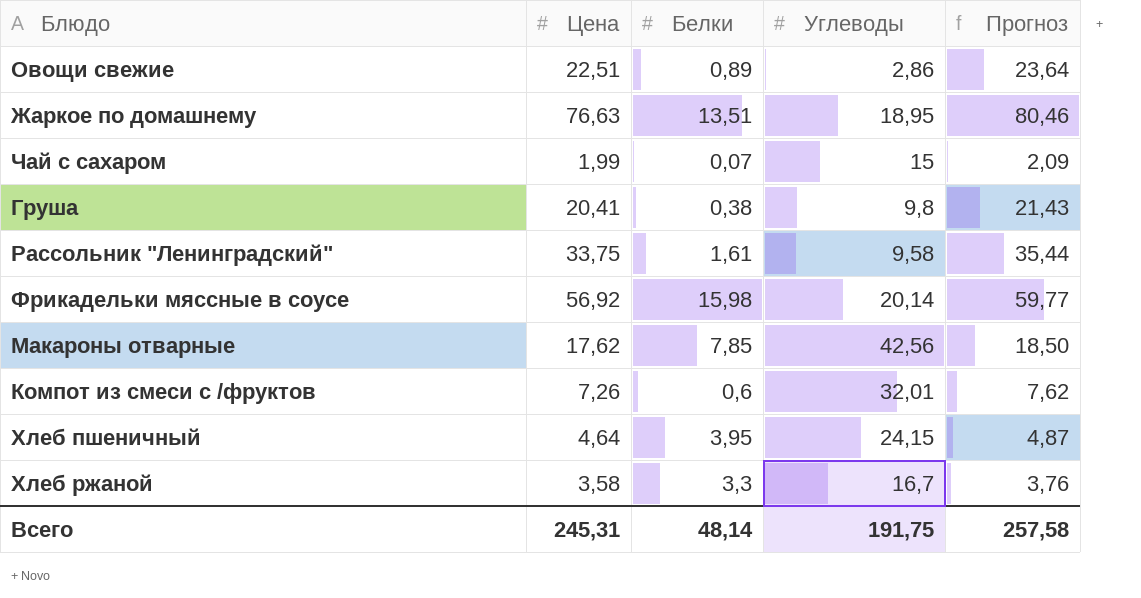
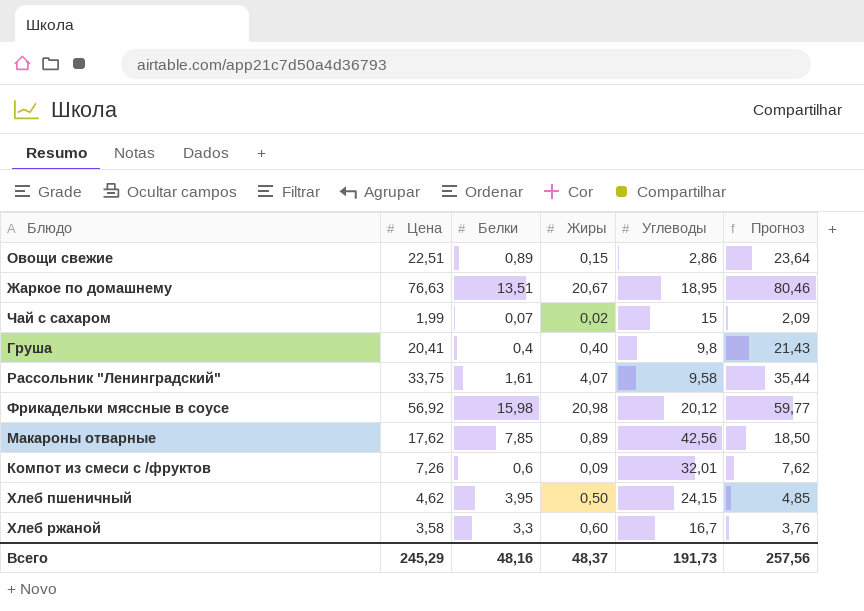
column Жиры | position: none -> 4
Груша | Белки: 0,38 -> 0,4
Фрикадельки мяссные в соусе | Углеводы: 20,14 -> 20,12
Хлеб пшеничный | Цена: 4,64 -> 4,62
Хлеб пшеничный | Прогноз: 4,87 -> 4,85
Всего | Цена: 245,31 -> 245,29
Всего | Белки: 48,14 -> 48,16
Всего | Углеводы: 191,75 -> 191,73
Всего | Прогноз: 257,58 -> 257,56

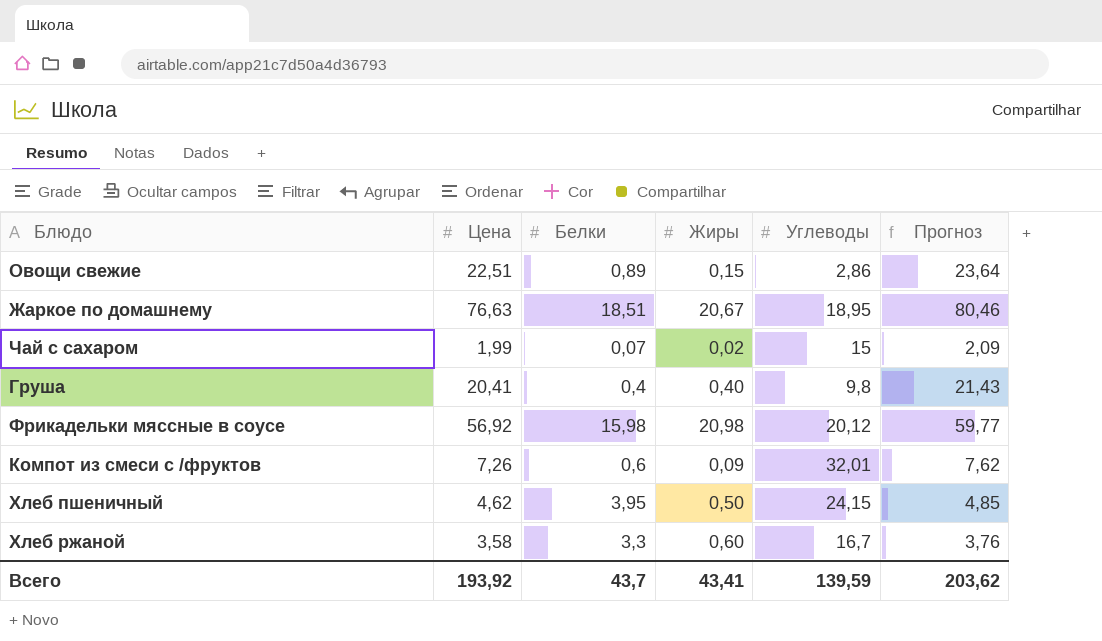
row Рассольник "Ленинградский": 33,75 | 1,61 | 4,07 | 9,58 | 35,44 -> none
row Макароны отварные: 17,62 | 7,85 | 0,89 | 42,56 | 18,50 -> none
Жаркое по домашнему | Белки: 13,51 -> 18,51
Всего | Цена: 245,29 -> 193,92
Всего | Белки: 48,16 -> 43,7
Всего | Жиры: 48,37 -> 43,41
Всего | Углеводы: 191,73 -> 139,59
Всего | Прогноз: 257,56 -> 203,62

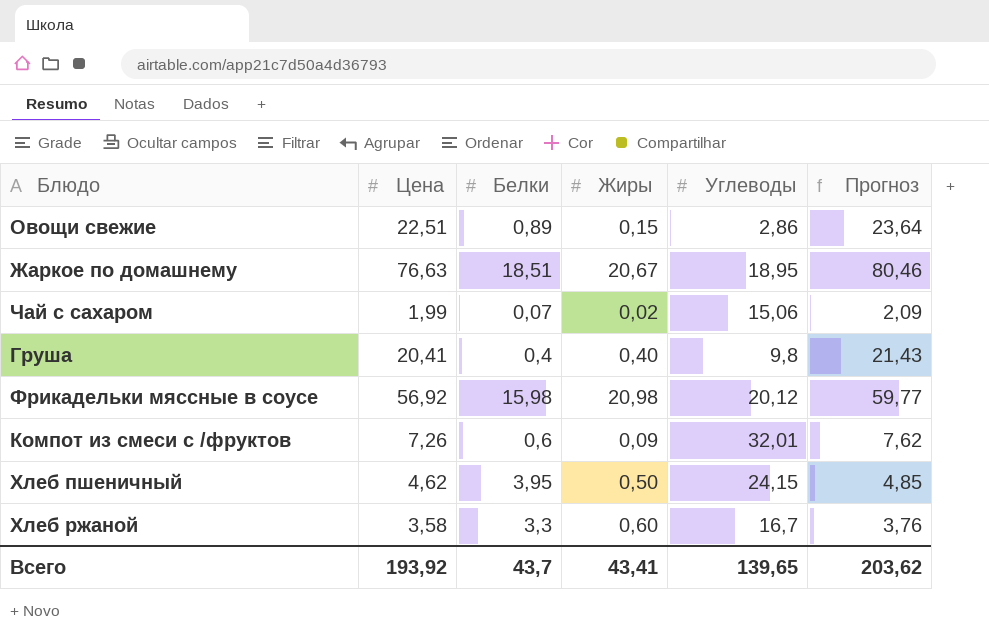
Чай с сахаром | Углеводы: 15 -> 15,06
Всего | Углеводы: 139,59 -> 139,65

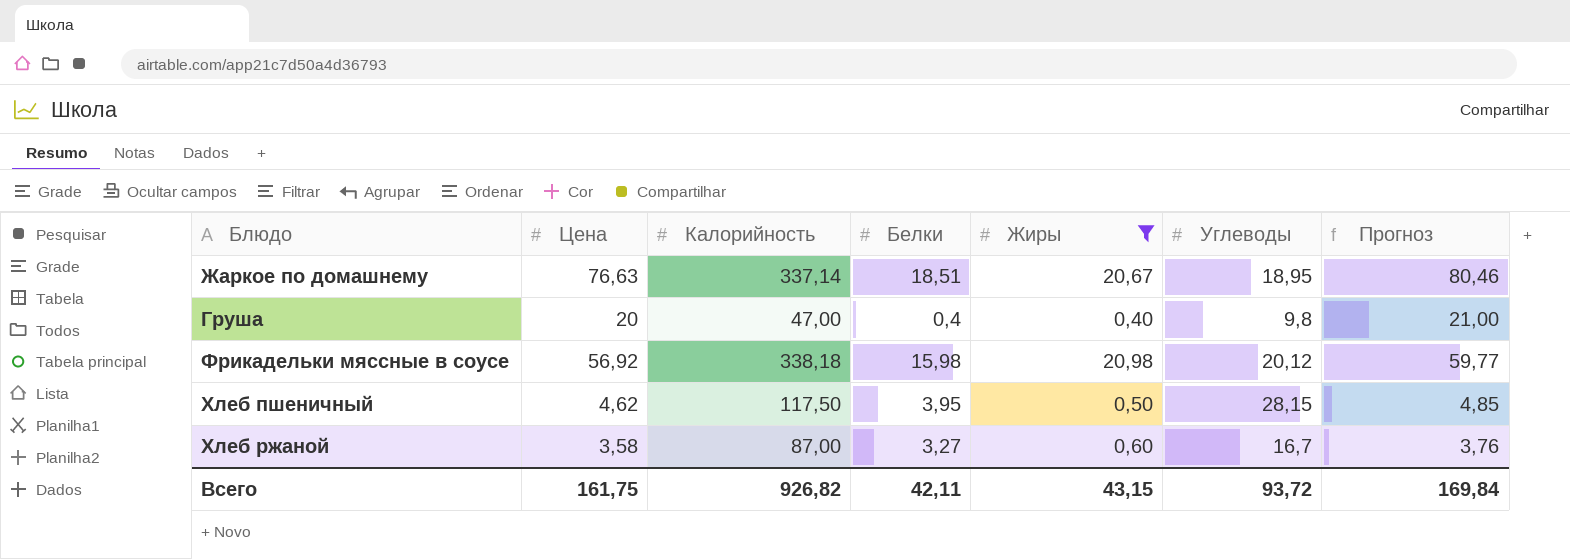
filter: none -> Жиры >= 0,40
column Калорийность | position: none -> 3
Груша | Цена: 20,41 -> 20
Груша | Прогноз: 21,43 -> 21,00
Хлеб пшеничный | Углеводы: 24,15 -> 28,15
Хлеб ржаной | Белки: 3,3 -> 3,27
Всего | Цена: 193,92 -> 161,75
Всего | Белки: 43,7 -> 42,11
Всего | Жиры: 43,41 -> 43,15
Всего | Углеводы: 139,65 -> 93,72
Всего | Прогноз: 203,62 -> 169,84

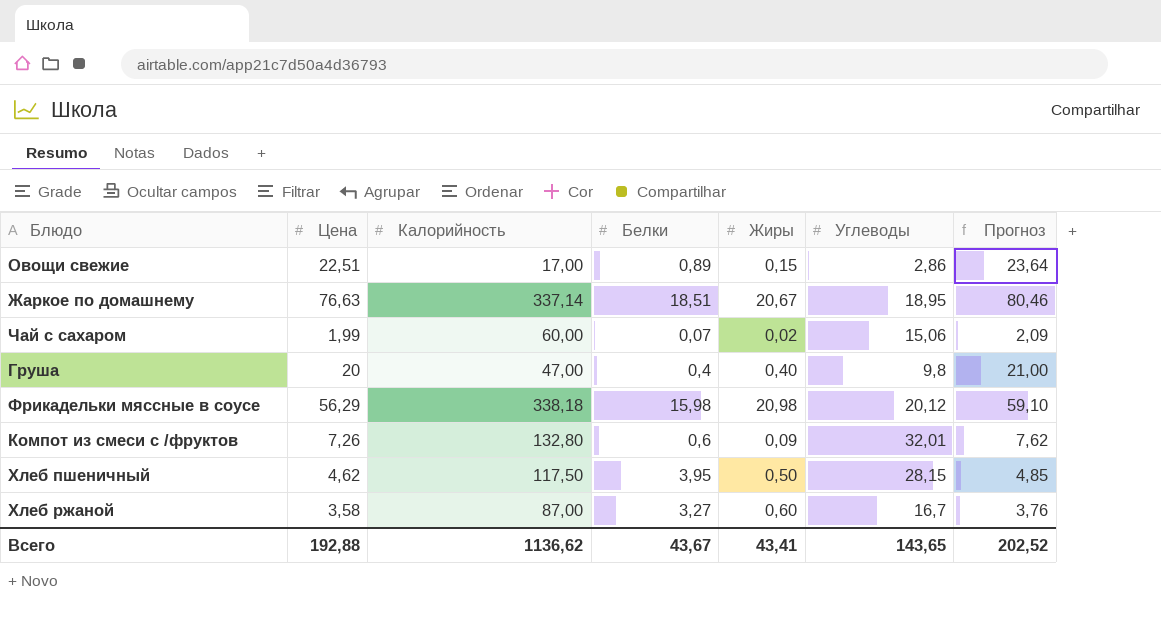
filter: Жиры >= 0,40 -> none
Фрикадельки мяссные в соусе | Цена: 56,92 -> 56,29
Фрикадельки мяссные в соусе | Прогноз: 59,77 -> 59,10
Всего | Цена: 161,75 -> 192,88
Всего | Калорийность: 926,82 -> 1136,62
Всего | Белки: 42,11 -> 43,67
Всего | Жиры: 43,15 -> 43,41
Всего | Углеводы: 93,72 -> 143,65
Всего | Прогноз: 169,84 -> 202,52

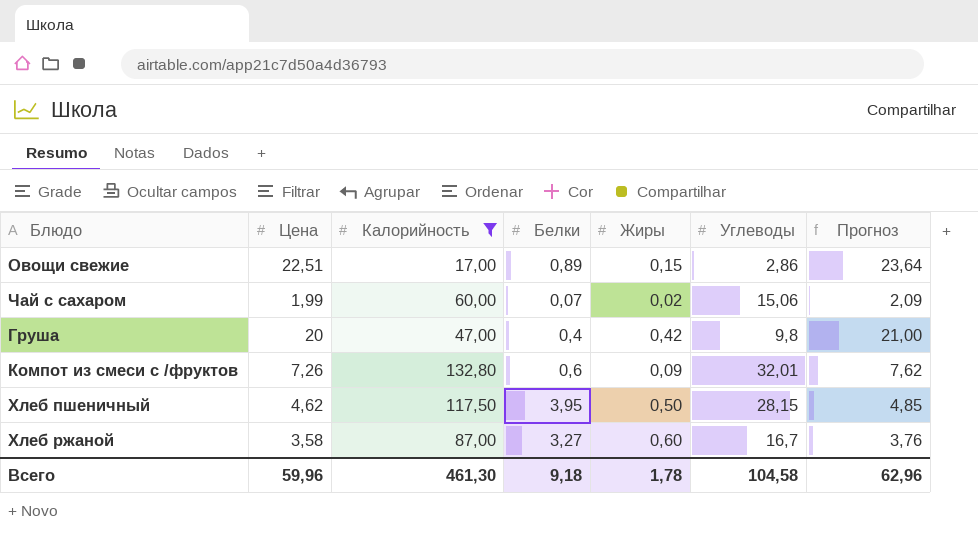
filter: none -> Калорийность <= 132,80
Груша | Жиры: 0,40 -> 0,42
Всего | Цена: 192,88 -> 59,96
Всего | Калорийность: 1136,62 -> 461,30
Всего | Белки: 43,67 -> 9,18
Всего | Жиры: 43,41 -> 1,78
Всего | Углеводы: 143,65 -> 104,58
Всего | Прогноз: 202,52 -> 62,96

